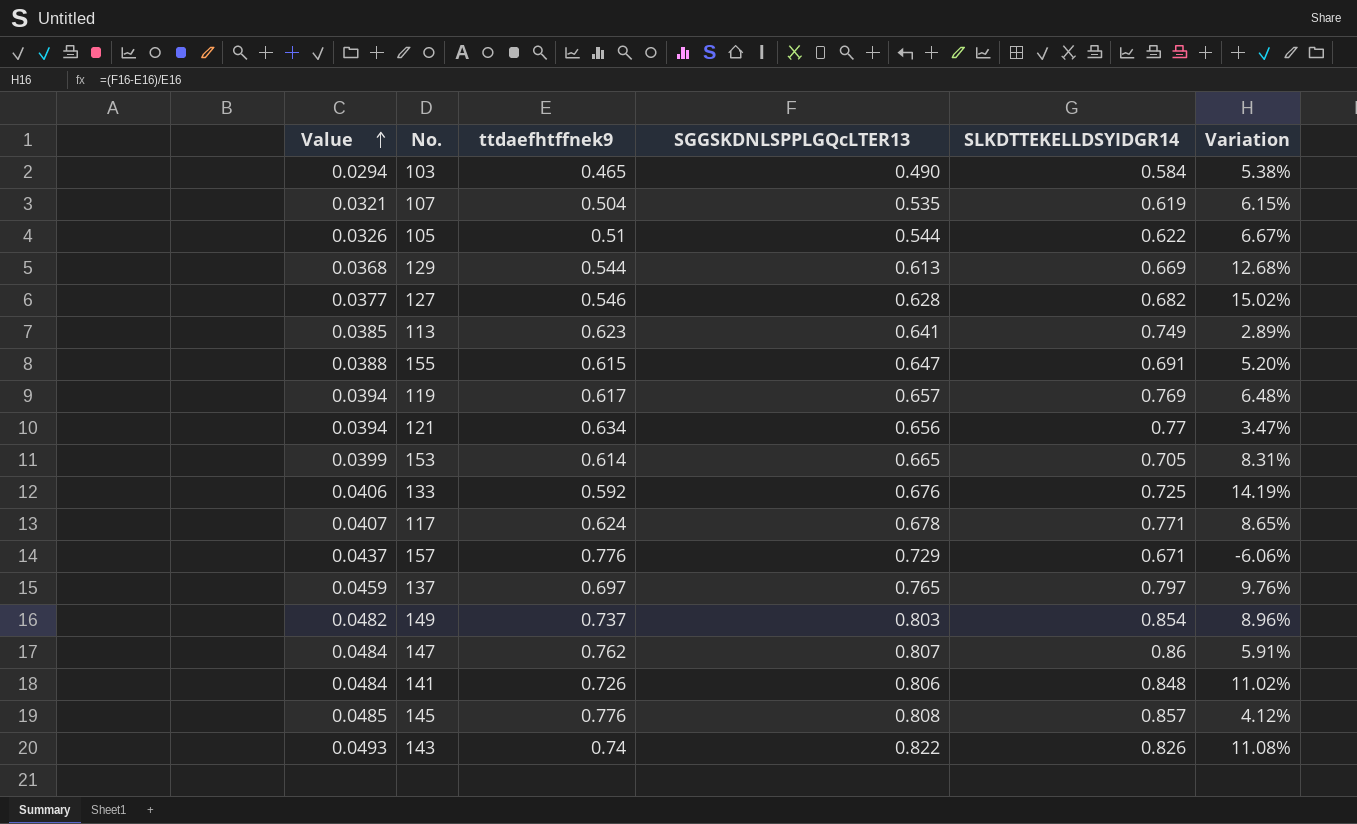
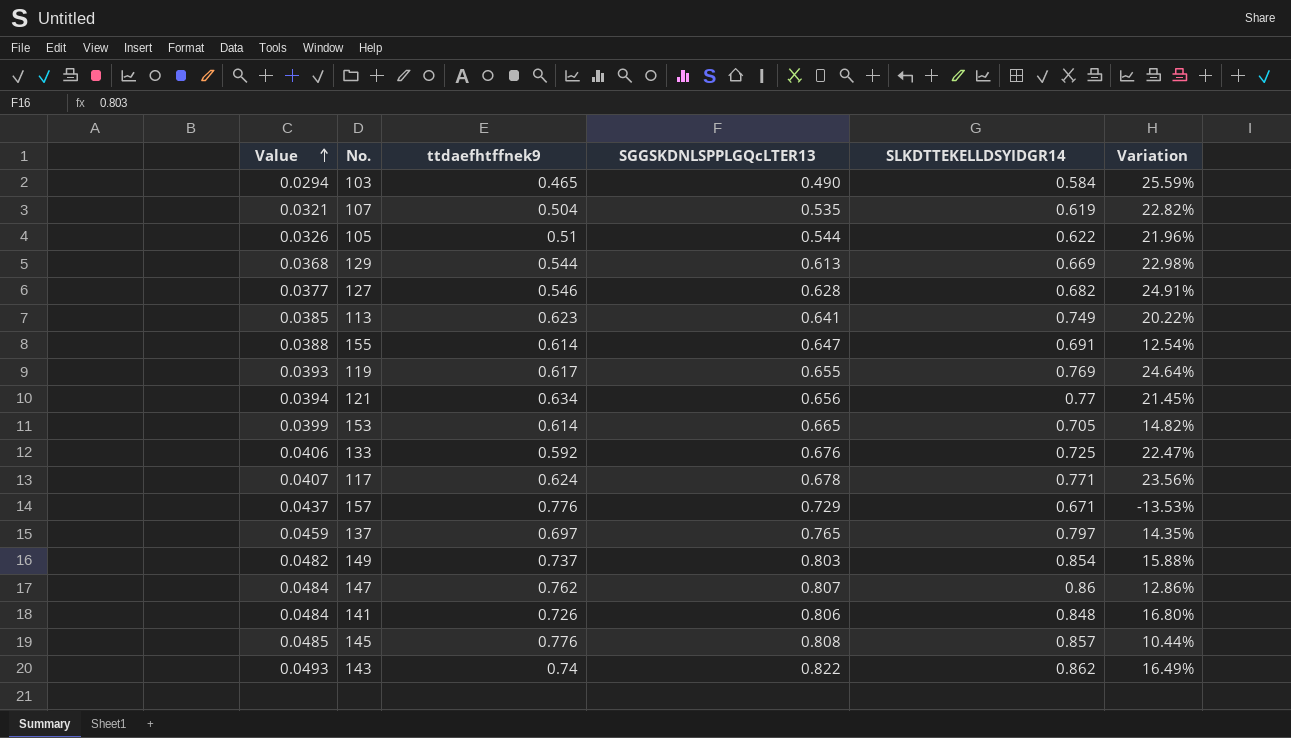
column Variation | formula: ([SGGSKDNLSPPLGQcLTER13] - [ttdaefhtffnek9]) / [ttdaefhtffnek9] -> ([SLKDTTEKELLDSYIDGR14] - [ttdaefhtffnek9]) / [ttdaefhtffnek9]
155 | ttdaefhtffnek9: 0.615 -> 0.614
119 | Value: 0.0394 -> 0.0393
119 | SGGSKDNLSPPLGQcLTER13: 0.657 -> 0.655
143 | SLKDTTEKELLDSYIDGR14: 0.826 -> 0.862

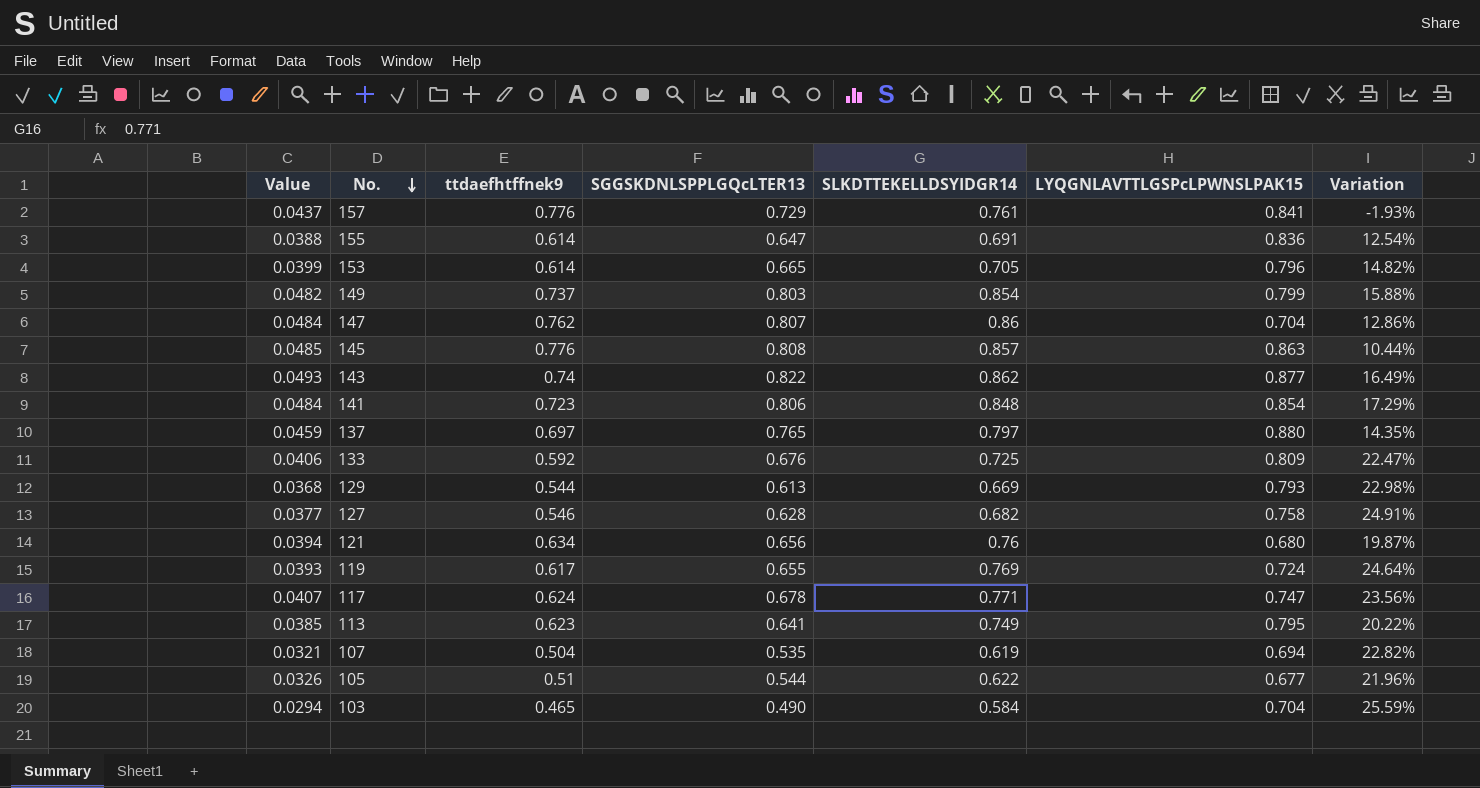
row order: Value ascending -> No. descending
column LYQGNLAVTTLGSPcLPWNSLPAK15 | position: none -> 6
157 | SLKDTTEKELLDSYIDGR14: 0.671 -> 0.761
157 | Variation: -13.53% -> -1.93%
141 | ttdaefhtffnek9: 0.726 -> 0.723
141 | Variation: 16.80% -> 17.29%
121 | SLKDTTEKELLDSYIDGR14: 0.77 -> 0.76
121 | Variation: 21.45% -> 19.87%

